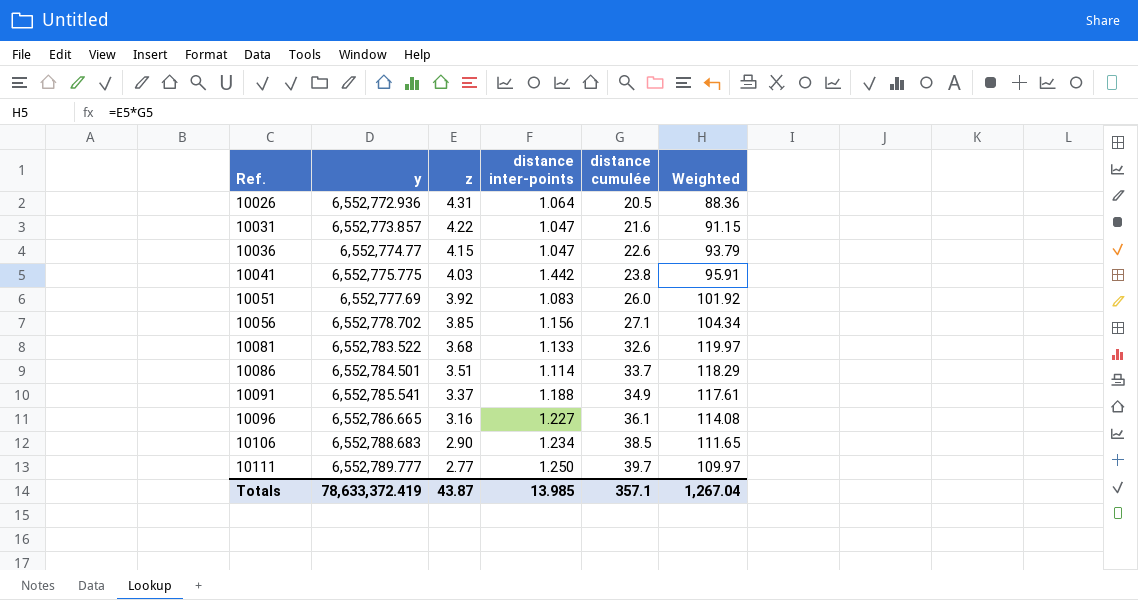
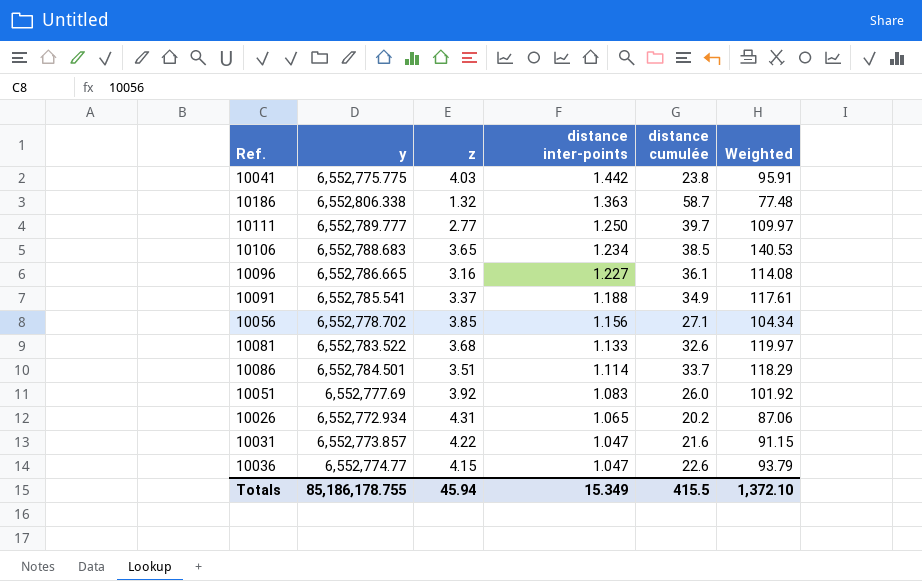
row order: Ref. ascending -> distance inter-points descending
row 10186: none -> 6,552,806.338 | 1.32 | 1.363 | 58.7 | 77.48
10106 | z: 2.90 -> 3.65
10106 | Weighted: 111.65 -> 140.53
10026 | y: 6,552,772.936 -> 6,552,772.934
10026 | distance inter-points: 1.064 -> 1.065
10026 | distance cumulée: 20.5 -> 20.2
10026 | Weighted: 88.36 -> 87.06
Totals | y: 78,633,372.419 -> 85,186,178.755
Totals | z: 43.87 -> 45.94
Totals | distance inter-points: 13.985 -> 15.349
Totals | distance cumulée: 357.1 -> 415.5
Totals | Weighted: 1,267.04 -> 1,372.10

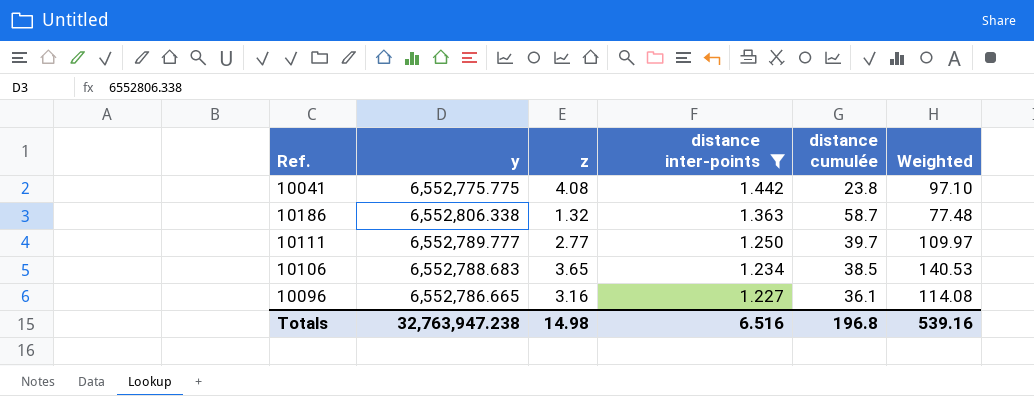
filter: none -> distance inter-points >= 1.227
10041 | z: 4.03 -> 4.08
10041 | Weighted: 95.91 -> 97.10
Totals | y: 85,186,178.755 -> 32,763,947.238
Totals | z: 45.94 -> 14.98
Totals | distance inter-points: 15.349 -> 6.516
Totals | distance cumulée: 415.5 -> 196.8
Totals | Weighted: 1,372.10 -> 539.16

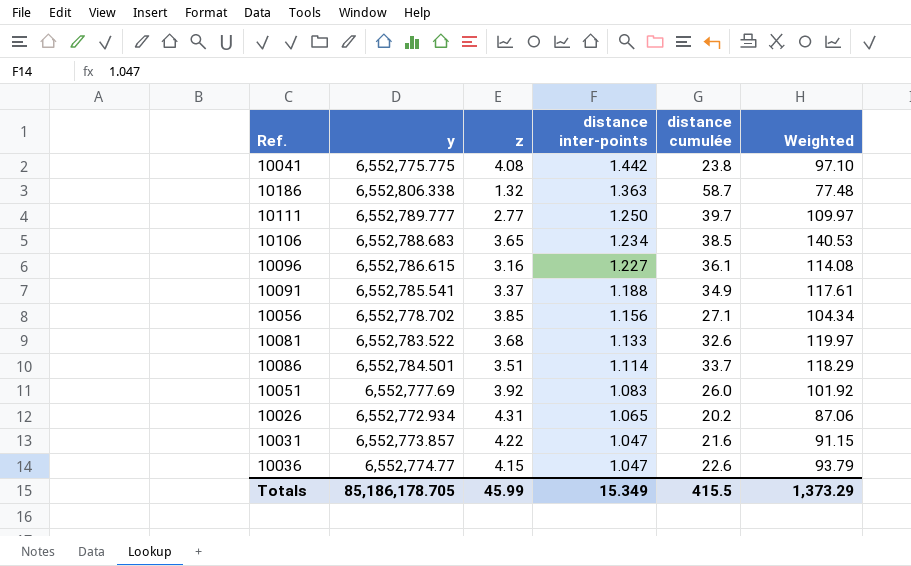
filter: distance inter-points >= 1.227 -> none
10096 | y: 6,552,786.665 -> 6,552,786.615
Totals | y: 32,763,947.238 -> 85,186,178.705
Totals | z: 14.98 -> 45.99
Totals | distance inter-points: 6.516 -> 15.349
Totals | distance cumulée: 196.8 -> 415.5
Totals | Weighted: 539.16 -> 1,373.29

